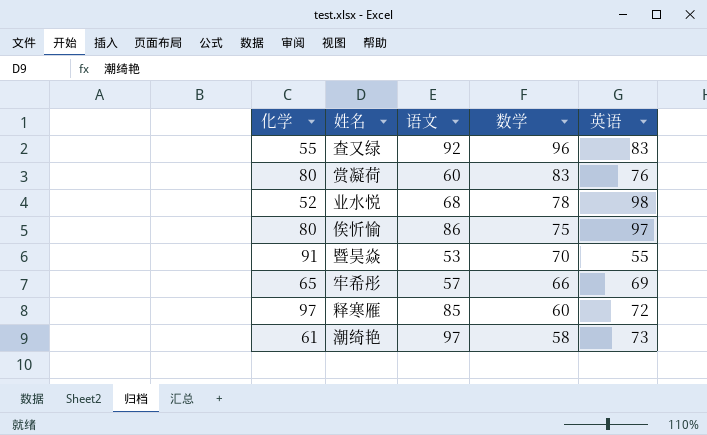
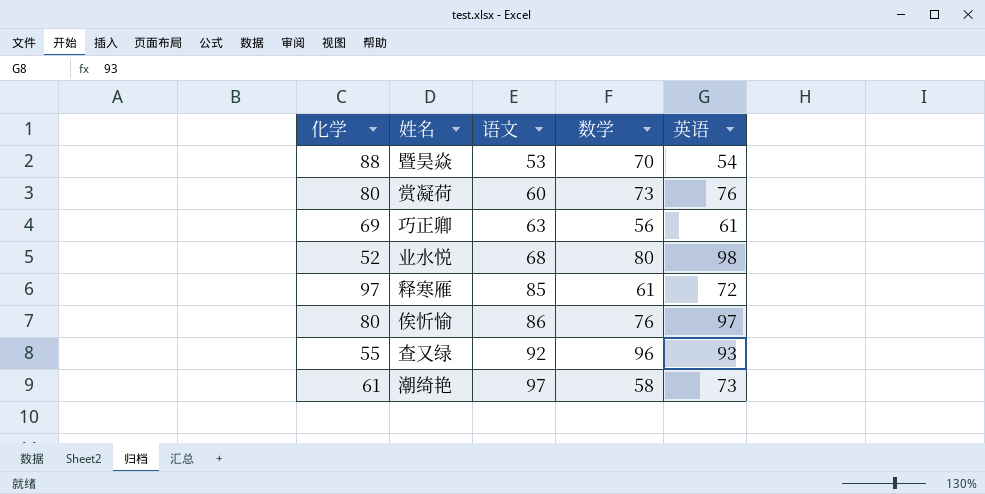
row order: 数学 descending -> 语文 ascending
row 牢希彤: 65 | 57 | 66 | 69 -> none
暨昊焱 | 化学: 91 -> 88
暨昊焱 | 英语: 55 -> 54
赏凝荷 | 数学: 83 -> 73
row 巧正卿: none -> 69 | 63 | 56 | 61
业水悦 | 数学: 78 -> 80
释寒雁 | 数学: 60 -> 61
俟忻愉 | 数学: 75 -> 76
查又绿 | 英语: 83 -> 93

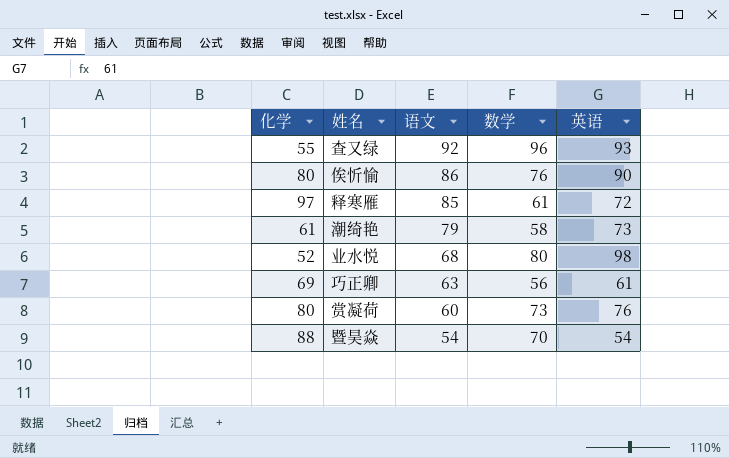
row order: 语文 ascending -> 语文 descending
俟忻愉 | 英语: 97 -> 90
潮绮艳 | 语文: 97 -> 79
暨昊焱 | 语文: 53 -> 54

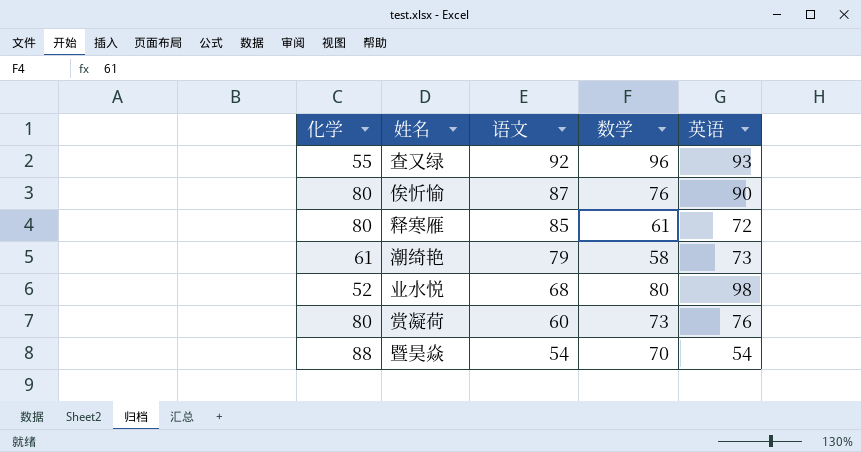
row 巧正卿: 69 | 63 | 56 | 61 -> none
俟忻愉 | 语文: 86 -> 87
释寒雁 | 化学: 97 -> 80

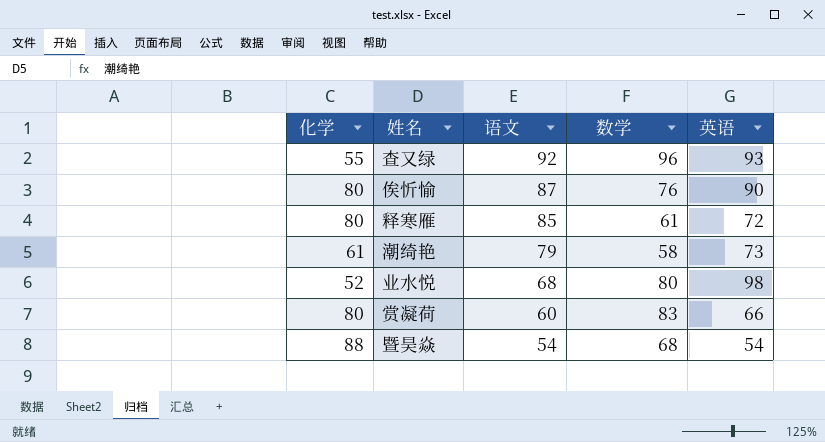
赏凝荷 | 数学: 73 -> 83
赏凝荷 | 英语: 76 -> 66
暨昊焱 | 数学: 70 -> 68

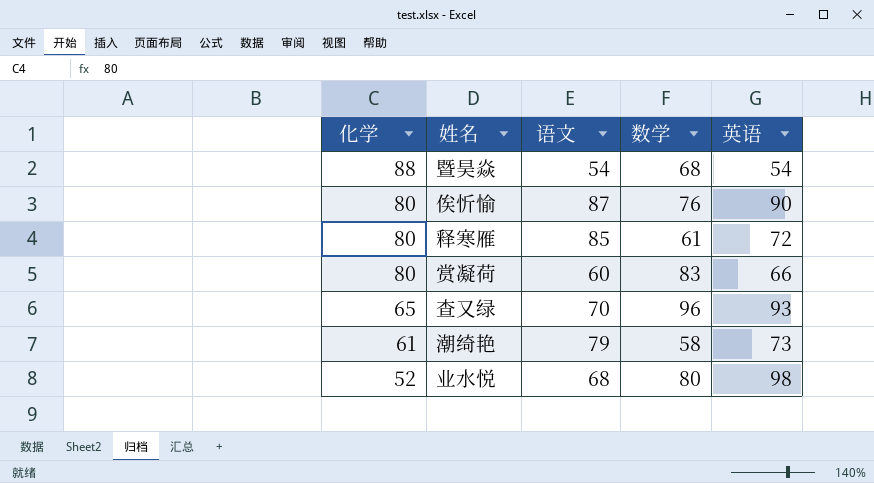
row order: 语文 descending -> 化学 descending
查又绿 | 化学: 55 -> 65
查又绿 | 语文: 92 -> 70

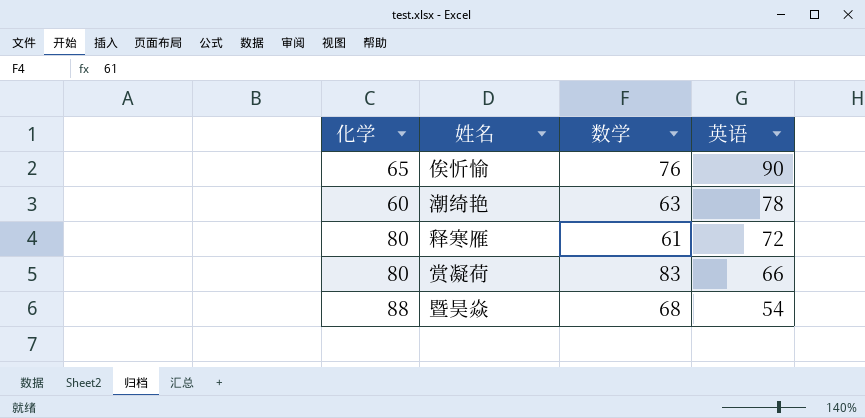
row order: 化学 descending -> 英语 descending
column 语文 | position: 3 -> none
row 查又绿: 65 | 70 | 96 | 93 -> none
row 业水悦: 52 | 68 | 80 | 98 -> none
俟忻愉 | 化学: 80 -> 65
潮绮艳 | 化学: 61 -> 60
潮绮艳 | 数学: 58 -> 63
潮绮艳 | 英语: 73 -> 78

